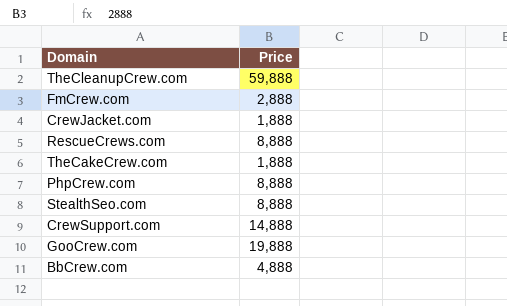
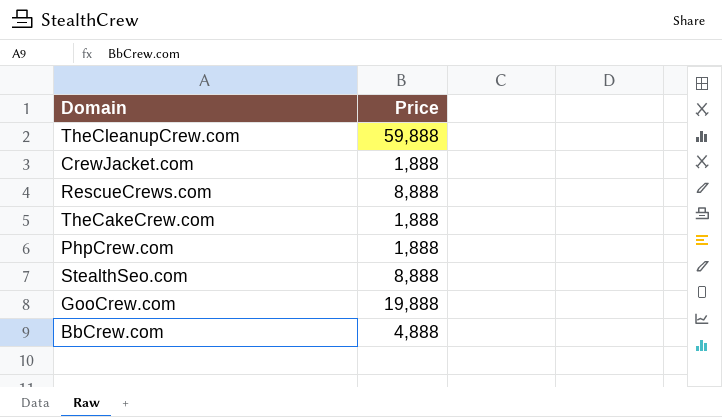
row FmCrew.com: 2,888 -> none
row CrewSupport.com: 14,888 -> none
PhpCrew.com | Price: 8,888 -> 1,888

